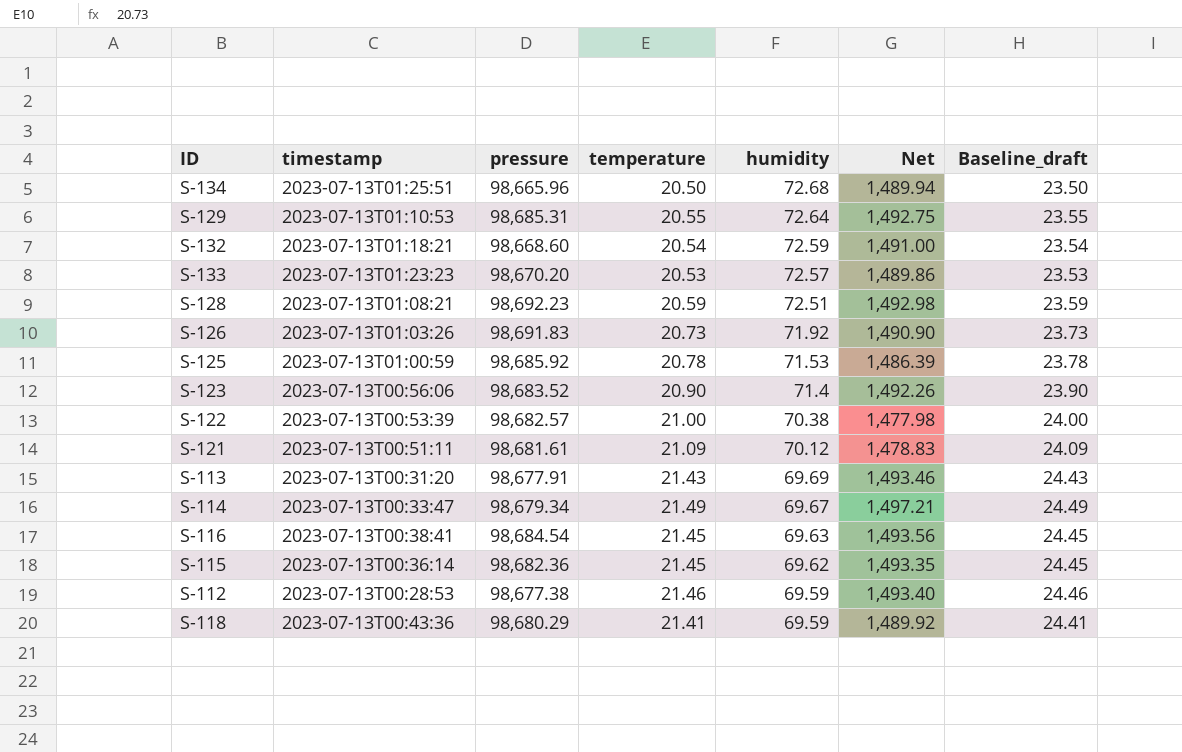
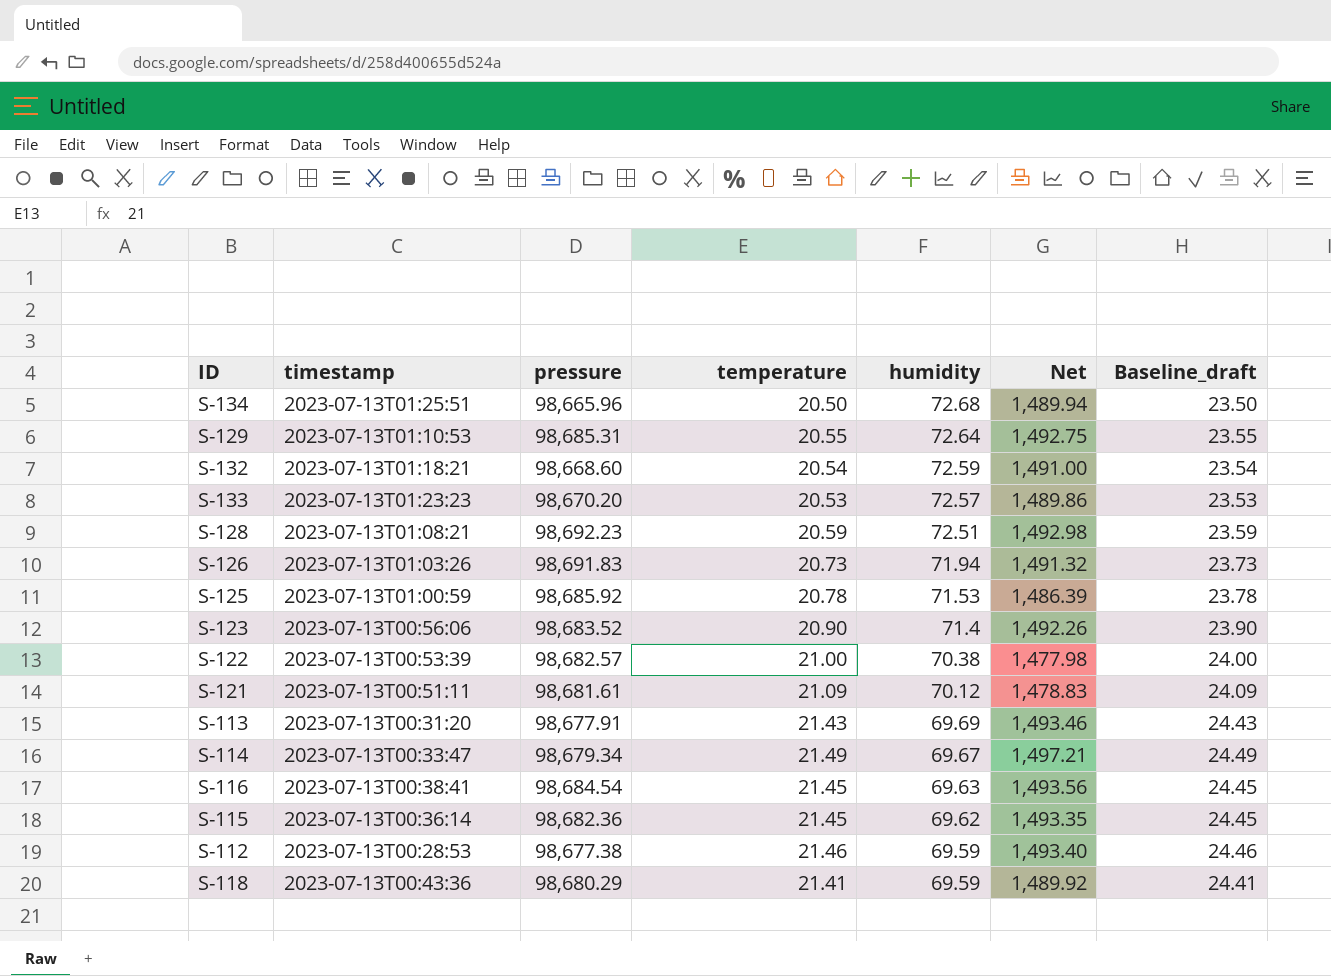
S-126 | humidity: 71.92 -> 71.94
S-126 | Net: 1,490.90 -> 1,491.32

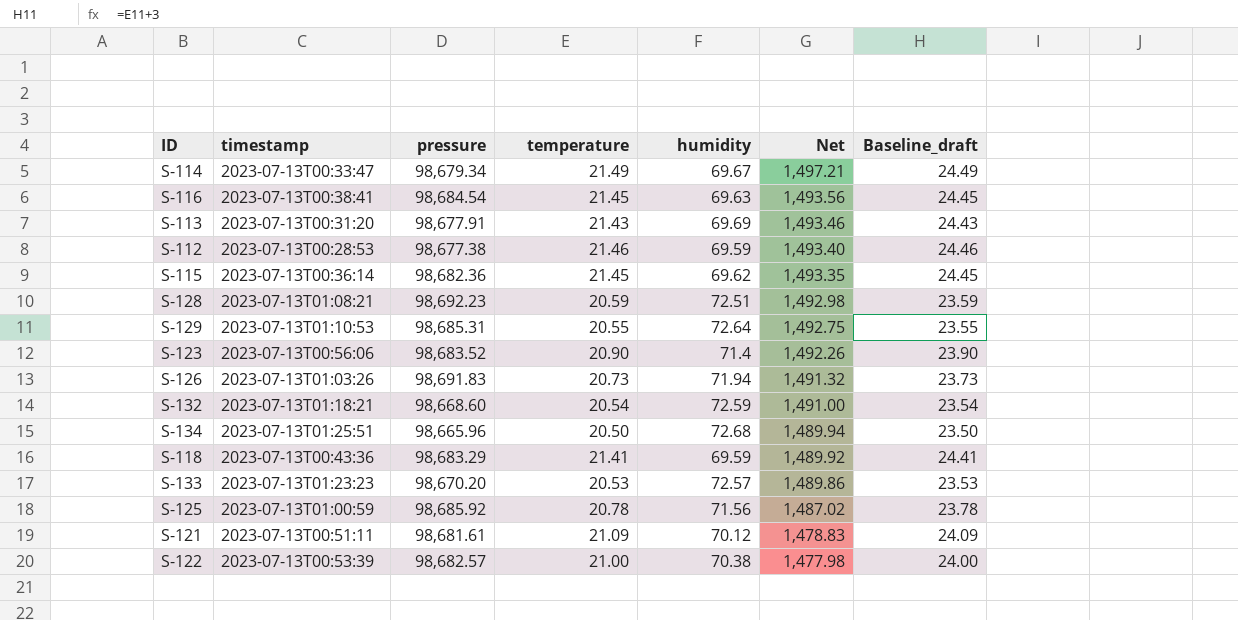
row order: humidity descending -> Net descending
S-118 | pressure: 98,680.29 -> 98,683.29
S-125 | humidity: 71.53 -> 71.56
S-125 | Net: 1,486.39 -> 1,487.02

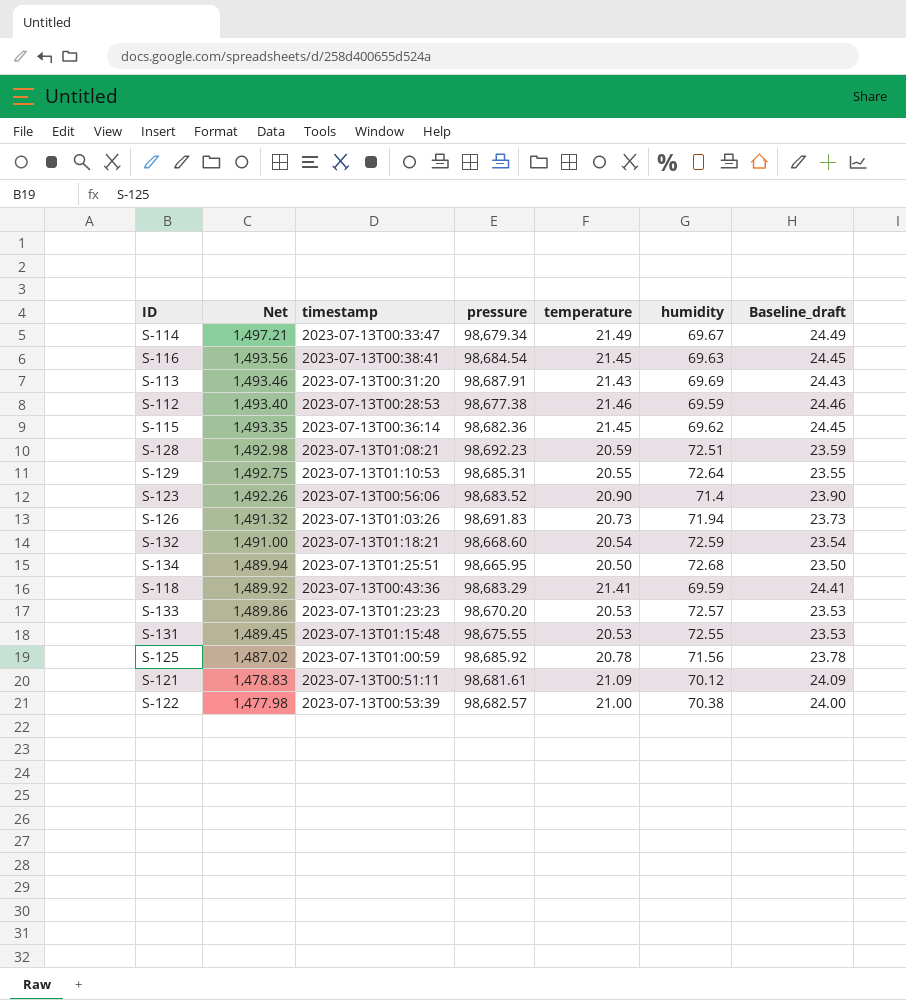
column Net | position: 6 -> 2
S-113 | pressure: 98,677.91 -> 98,687.91
S-134 | pressure: 98,665.96 -> 98,665.95
row S-131: none -> 1,489.45 | 2023-07-13T01:15:48 | 98,675.55 | 20.53 | 72.55 | 23.53

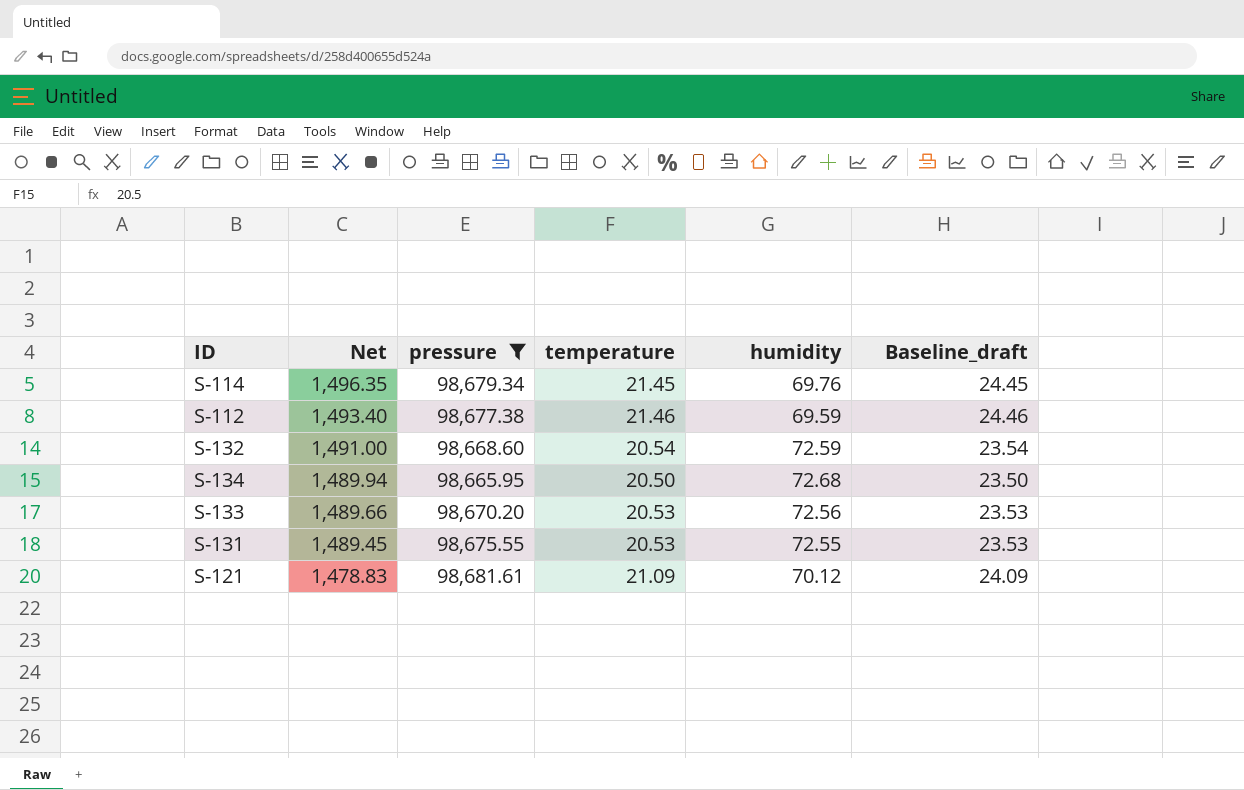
filter: none -> pressure <= 98,681.61
column timestamp | position: 3 -> none
S-114 | Net: 1,497.21 -> 1,496.35
S-114 | temperature: 21.49 -> 21.45
S-114 | humidity: 69.67 -> 69.76
S-114 | Baseline_draft: 24.49 -> 24.45
S-133 | Net: 1,489.86 -> 1,489.66
S-133 | humidity: 72.57 -> 72.56

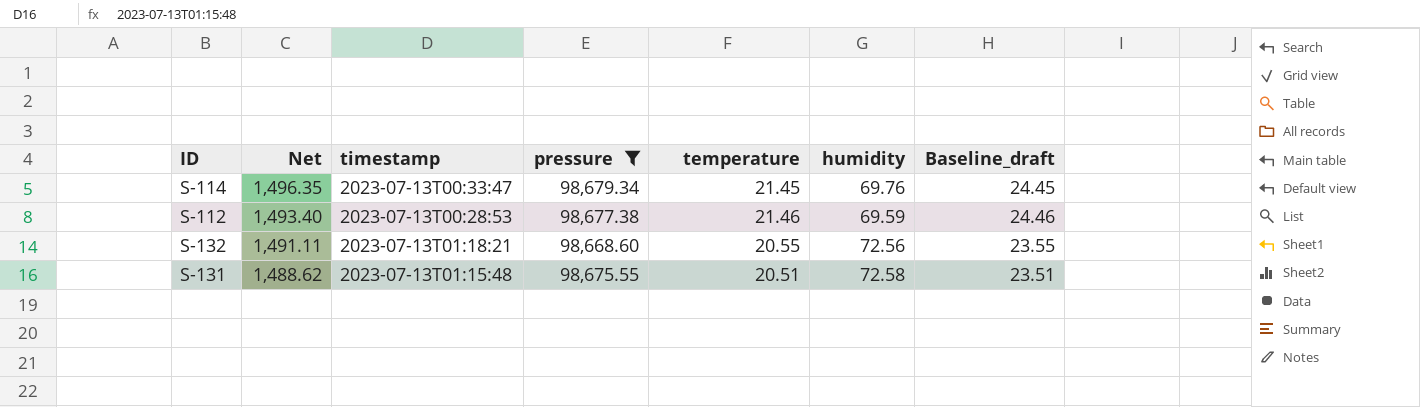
column timestamp | position: none -> 3
row S-134: 1,489.94 | 98,665.95 | 20.50 | 72.68 | 23.50 -> none
row S-133: 1,489.66 | 98,670.20 | 20.53 | 72.56 | 23.53 -> none
row S-121: 1,478.83 | 98,681.61 | 21.09 | 70.12 | 24.09 -> none
S-132 | Net: 1,491.00 -> 1,491.11
S-132 | temperature: 20.54 -> 20.55
S-132 | humidity: 72.59 -> 72.56
S-132 | Baseline_draft: 23.54 -> 23.55
S-131 | Net: 1,489.45 -> 1,488.62
S-131 | temperature: 20.53 -> 20.51
S-131 | humidity: 72.55 -> 72.58
S-131 | Baseline_draft: 23.53 -> 23.51

